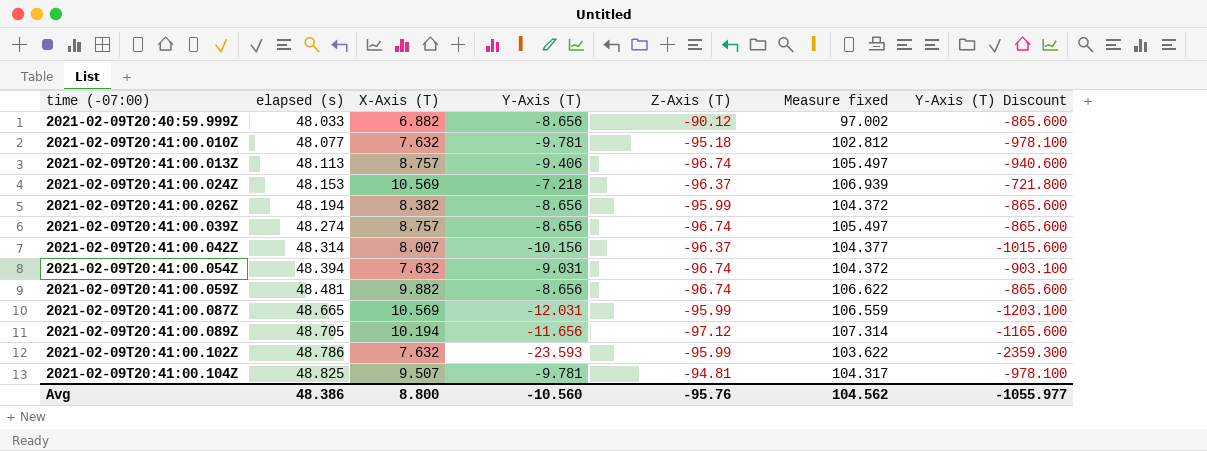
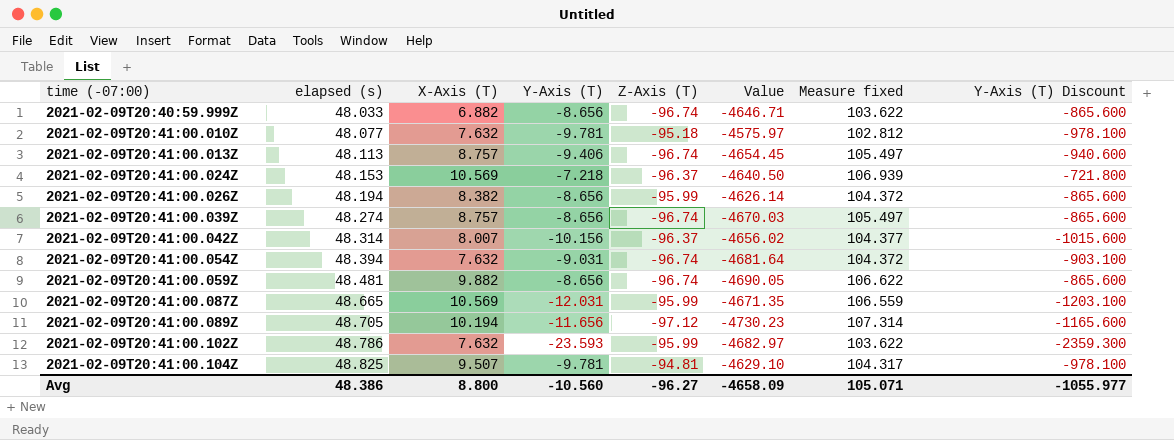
column Value | formula: none -> [elapsed (s)] * [Z-Axis (T)]
2021-02-09T20:40:59.999Z | Z-Axis (T): -90.12 -> -96.74
2021-02-09T20:40:59.999Z | Measure fixed: 97.002 -> 103.622
Avg | Z-Axis (T): -95.76 -> -96.27
Avg | Measure fixed: 104.562 -> 105.071

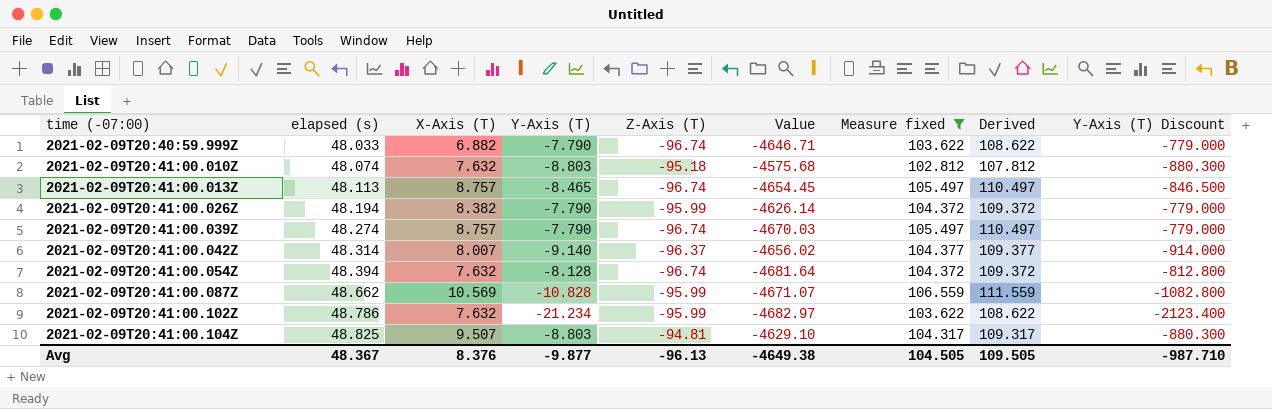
filter: none -> Measure fixed <= 106.559
column Derived | formula: none -> [Measure fixed] + 5
2021-02-09T20:40:59.999Z | Y-Axis (T): -8.656 -> -7.790
2021-02-09T20:40:59.999Z | Y-Axis (T) Discount: -865.600 -> -779.000
2021-02-09T20:41:00.010Z | elapsed (s): 48.077 -> 48.074
2021-02-09T20:41:00.010Z | Y-Axis (T): -9.781 -> -8.803
2021-02-09T20:41:00.010Z | Value: -4575.97 -> -4575.68
2021-02-09T20:41:00.010Z | Y-Axis (T) Discount: -978.100 -> -880.300
2021-02-09T20:41:00.013Z | Y-Axis (T): -9.406 -> -8.465
2021-02-09T20:41:00.013Z | Y-Axis (T) Discount: -940.600 -> -846.500
2021-02-09T20:41:00.026Z | Y-Axis (T): -8.656 -> -7.790
2021-02-09T20:41:00.026Z | Y-Axis (T) Discount: -865.600 -> -779.000
2021-02-09T20:41:00.039Z | Y-Axis (T): -8.656 -> -7.790
2021-02-09T20:41:00.039Z | Y-Axis (T) Discount: -865.600 -> -779.000
2021-02-09T20:41:00.042Z | Y-Axis (T): -10.156 -> -9.140
2021-02-09T20:41:00.042Z | Y-Axis (T) Discount: -1015.600 -> -914.000
2021-02-09T20:41:00.054Z | Y-Axis (T): -9.031 -> -8.128
2021-02-09T20:41:00.054Z | Y-Axis (T) Discount: -903.100 -> -812.800
2021-02-09T20:41:00.087Z | elapsed (s): 48.665 -> 48.662
2021-02-09T20:41:00.087Z | Y-Axis (T): -12.031 -> -10.828
2021-02-09T20:41:00.087Z | Value: -4671.35 -> -4671.07
2021-02-09T20:41:00.087Z | Y-Axis (T) Discount: -1203.100 -> -1082.800
2021-02-09T20:41:00.102Z | Y-Axis (T): -23.593 -> -21.234
2021-02-09T20:41:00.102Z | Y-Axis (T) Discount: -2359.300 -> -2123.400
2021-02-09T20:41:00.104Z | Y-Axis (T): -9.781 -> -8.803
2021-02-09T20:41:00.104Z | Y-Axis (T) Discount: -978.100 -> -880.300
Avg | elapsed (s): 48.386 -> 48.367
Avg | X-Axis (T): 8.800 -> 8.376
Avg | Y-Axis (T): -10.560 -> -9.877
Avg | Z-Axis (T): -96.27 -> -96.13
Avg | Value: -4658.09 -> -4649.38
Avg | Measure fixed: 105.071 -> 104.505
Avg | Y-Axis (T) Discount: -1055.977 -> -987.710

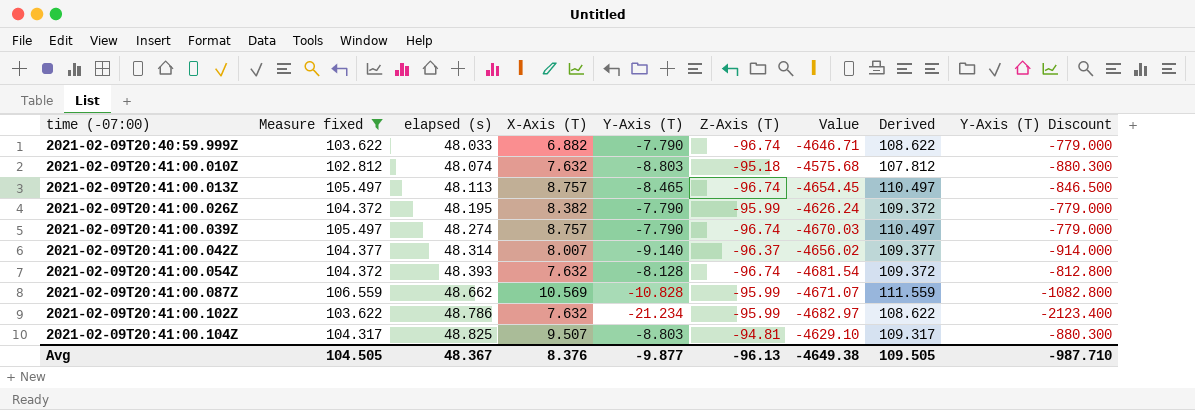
column Measure fixed | position: 7 -> 2
2021-02-09T20:41:00.026Z | elapsed (s): 48.194 -> 48.195
2021-02-09T20:41:00.026Z | Value: -4626.14 -> -4626.24
2021-02-09T20:41:00.054Z | elapsed (s): 48.394 -> 48.393
2021-02-09T20:41:00.054Z | Value: -4681.64 -> -4681.54

